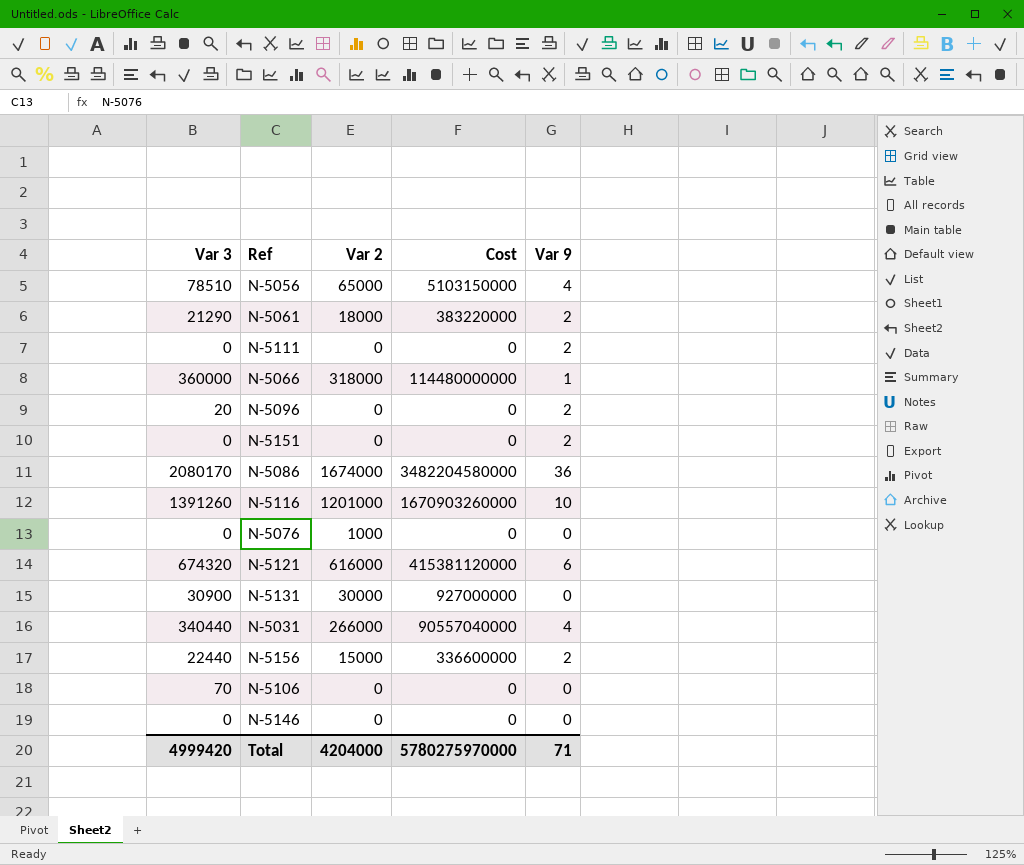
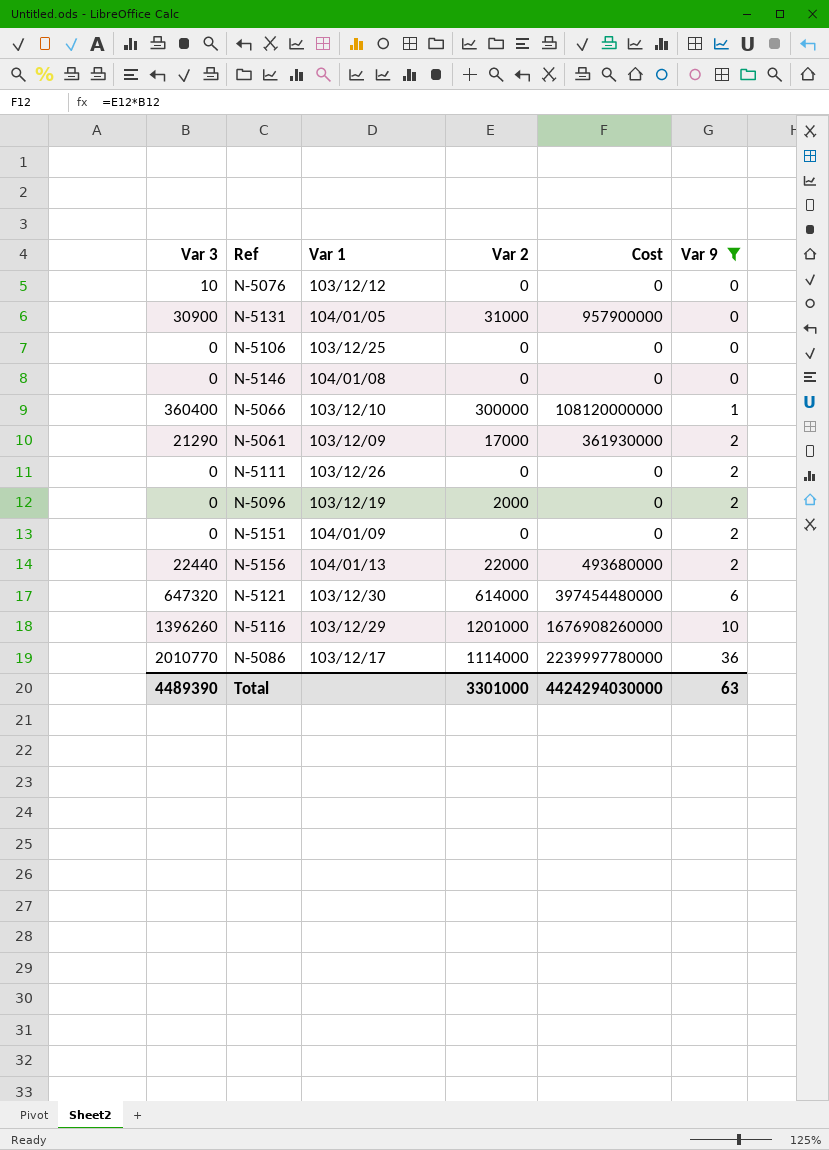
filter: none -> Var 9 != 4
row order: none -> Var 9 ascending
column Var 1 | position: none -> 3
N-5076 | Var 3: 0 -> 10
N-5076 | Var 2: 1000 -> 0
N-5131 | Var 2: 30000 -> 31000
N-5131 | Cost: 927000000 -> 957900000
N-5106 | Var 3: 70 -> 0
N-5066 | Var 3: 360000 -> 360400
N-5066 | Var 2: 318000 -> 300000
N-5066 | Cost: 114480000000 -> 108120000000
N-5061 | Var 2: 18000 -> 17000
N-5061 | Cost: 383220000 -> 361930000
N-5096 | Var 3: 20 -> 0
N-5096 | Var 2: 0 -> 2000
N-5156 | Var 2: 15000 -> 22000
N-5156 | Cost: 336600000 -> 493680000
N-5121 | Var 3: 674320 -> 647320
N-5121 | Var 2: 616000 -> 614000
N-5121 | Cost: 415381120000 -> 397454480000
N-5116 | Var 3: 1391260 -> 1396260
N-5116 | Cost: 1670903260000 -> 1676908260000
N-5086 | Var 3: 2080170 -> 2010770
N-5086 | Var 2: 1674000 -> 1114000
N-5086 | Cost: 3482204580000 -> 2239997780000
Total | Var 3: 4999420 -> 4489390
Total | Var 2: 4204000 -> 3301000
Total | Cost: 5780275970000 -> 4424294030000
Total | Var 9: 71 -> 63

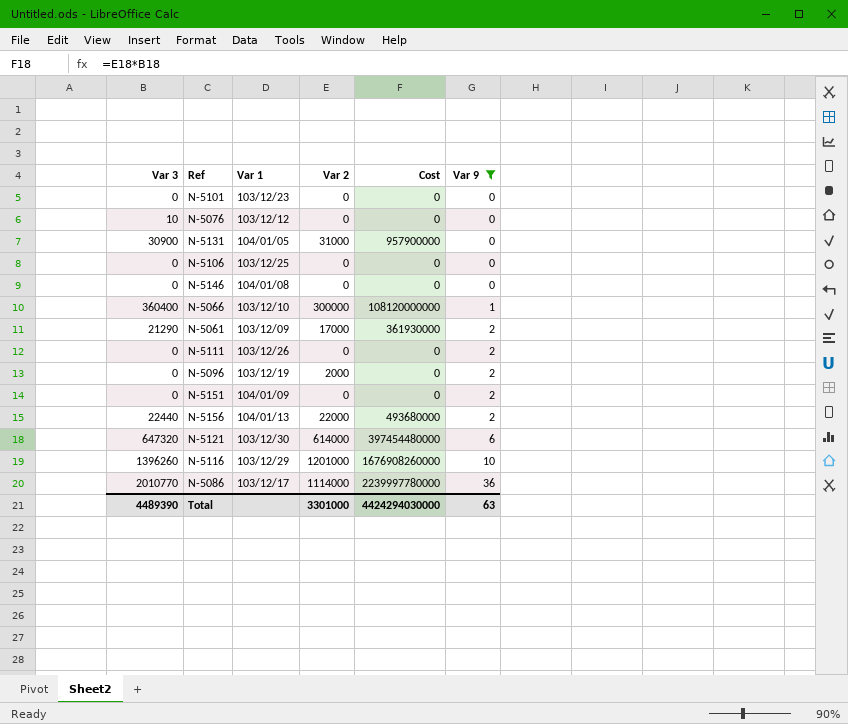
row N-5101: none -> 0 | 103/12/23 | 0 | 0 | 0

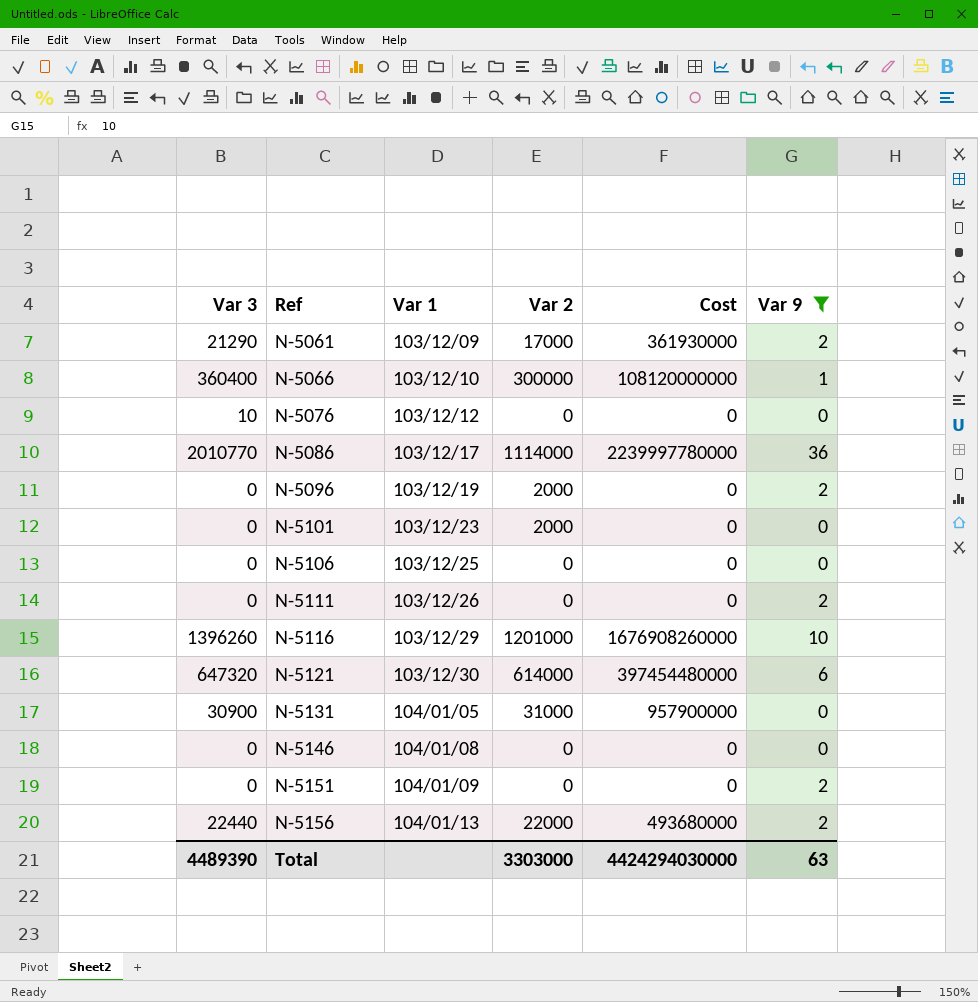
row order: Var 9 ascending -> Ref ascending
N-5101 | Var 2: 0 -> 2000
Total | Var 2: 3301000 -> 3303000

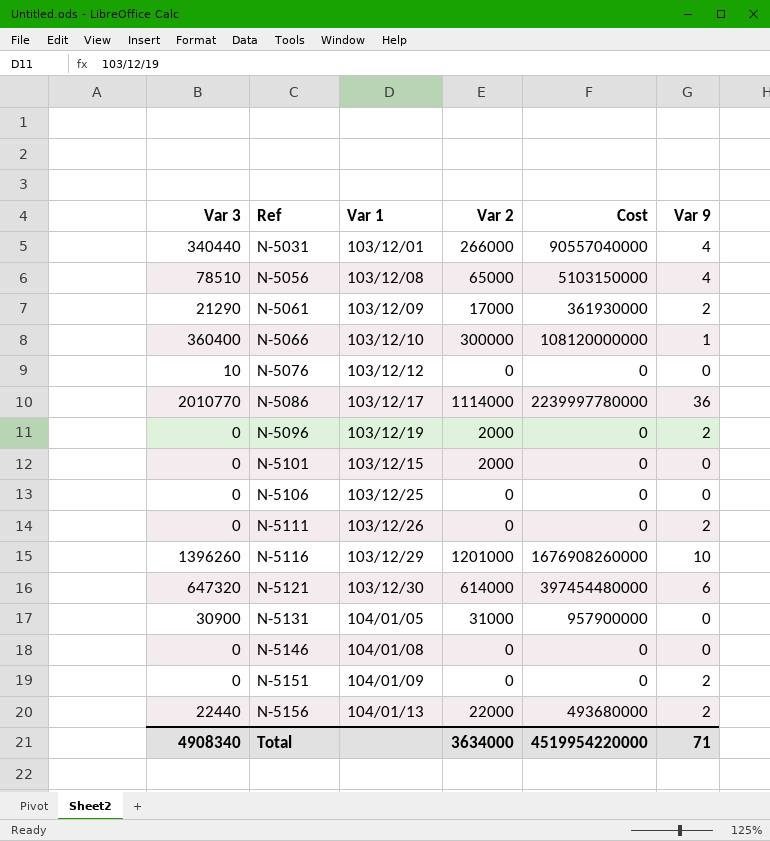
filter: Var 9 != 4 -> none
N-5101 | Var 1: 103/12/23 -> 103/12/15
Total | Var 3: 4489390 -> 4908340
Total | Var 2: 3303000 -> 3634000
Total | Cost: 4424294030000 -> 4519954220000
Total | Var 9: 63 -> 71

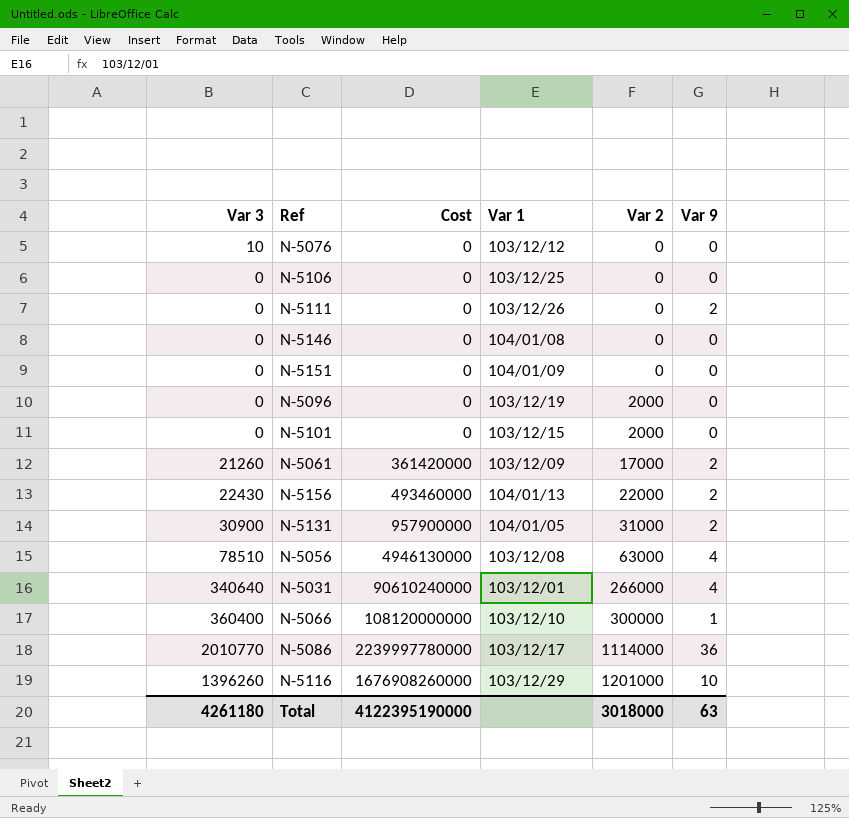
row order: Ref ascending -> Var 2 ascending
column Cost | position: 5 -> 3
row N-5121: 647320 | 103/12/30 | 614000 | 397454480000 | 6 -> none
N-5151 | Var 9: 2 -> 0
N-5096 | Var 9: 2 -> 0
N-5061 | Var 3: 21290 -> 21260
N-5061 | Cost: 361930000 -> 361420000
N-5156 | Var 3: 22440 -> 22430
N-5156 | Cost: 493680000 -> 493460000
N-5131 | Var 9: 0 -> 2
N-5056 | Cost: 5103150000 -> 4946130000
N-5056 | Var 2: 65000 -> 63000
N-5031 | Var 3: 340440 -> 340640
N-5031 | Cost: 90557040000 -> 90610240000
Total | Var 3: 4908340 -> 4261180
Total | Cost: 4519954220000 -> 4122395190000
Total | Var 2: 3634000 -> 3018000
Total | Var 9: 71 -> 63

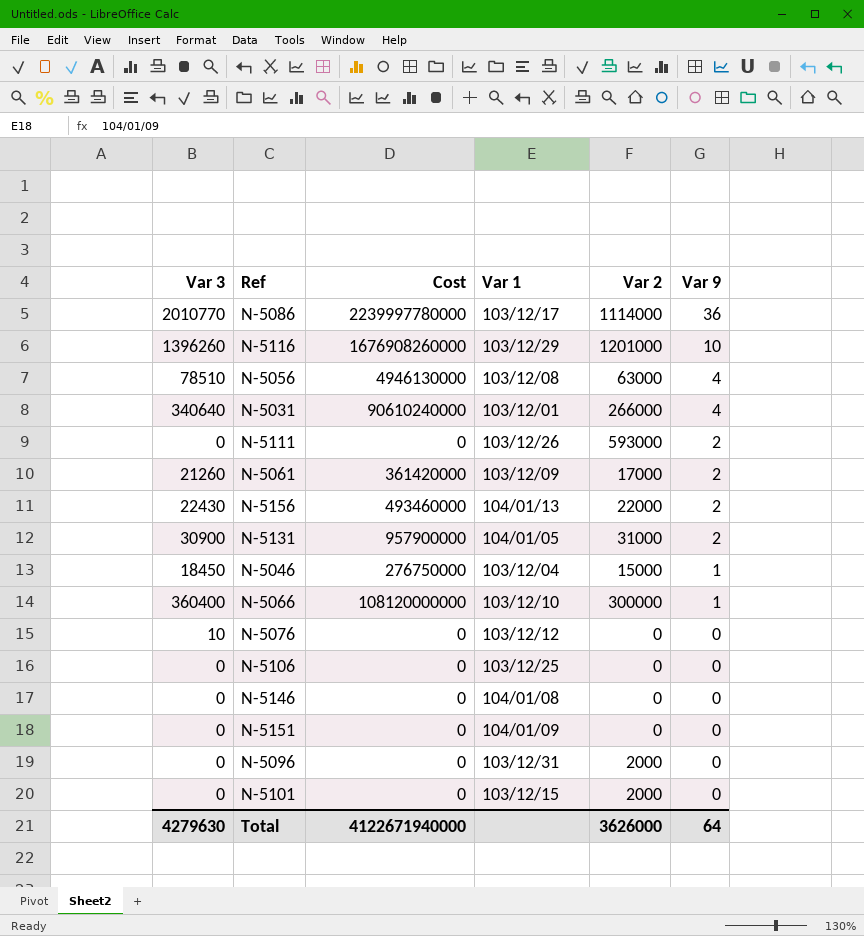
row order: Var 2 ascending -> Var 9 descending
N-5111 | Var 2: 0 -> 593000
row N-5046: none -> 18450 | 276750000 | 103/12/04 | 15000 | 1
N-5096 | Var 1: 103/12/19 -> 103/12/31
Total | Var 3: 4261180 -> 4279630
Total | Cost: 4122395190000 -> 4122671940000
Total | Var 2: 3018000 -> 3626000
Total | Var 9: 63 -> 64

